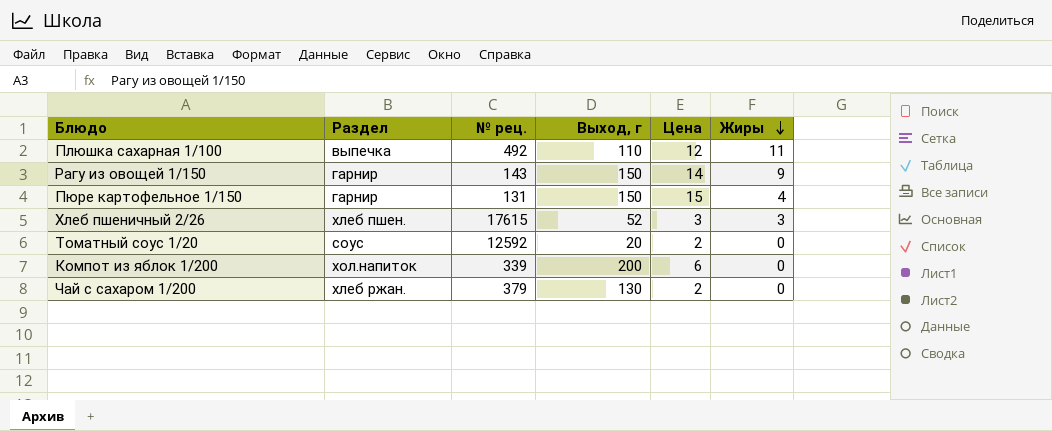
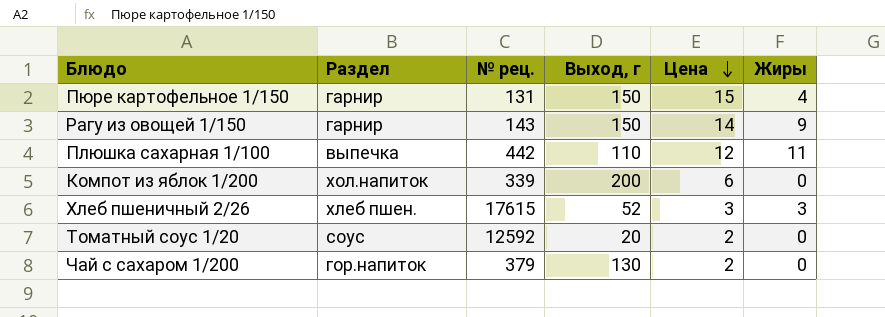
row order: Жиры descending -> Цена descending
Плюшка сахарная 1/100 | № рец.: 492 -> 442
Чай с сахаром 1/200 | Раздел: хлеб ржан. -> гор.напиток

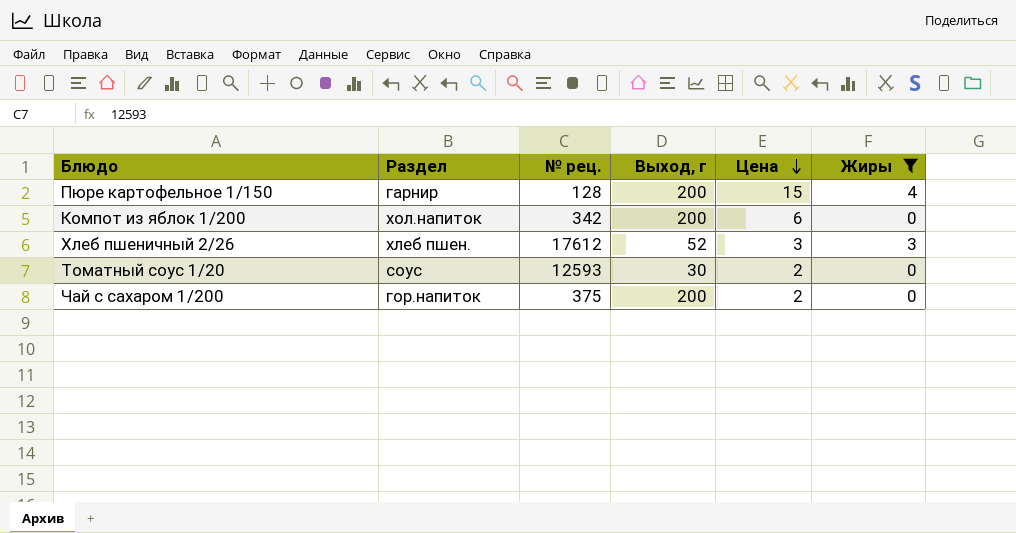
filter: none -> Жиры <= 4
Пюре картофельное 1/150 | № рец.: 131 -> 128
Пюре картофельное 1/150 | Выход, г: 150 -> 200
Компот из яблок 1/200 | № рец.: 339 -> 342
Хлеб пшеничный 2/26 | № рец.: 17615 -> 17612
Томатный соус 1/20 | № рец.: 12592 -> 12593
Томатный соус 1/20 | Выход, г: 20 -> 30
Чай с сахаром 1/200 | № рец.: 379 -> 375
Чай с сахаром 1/200 | Выход, г: 130 -> 200

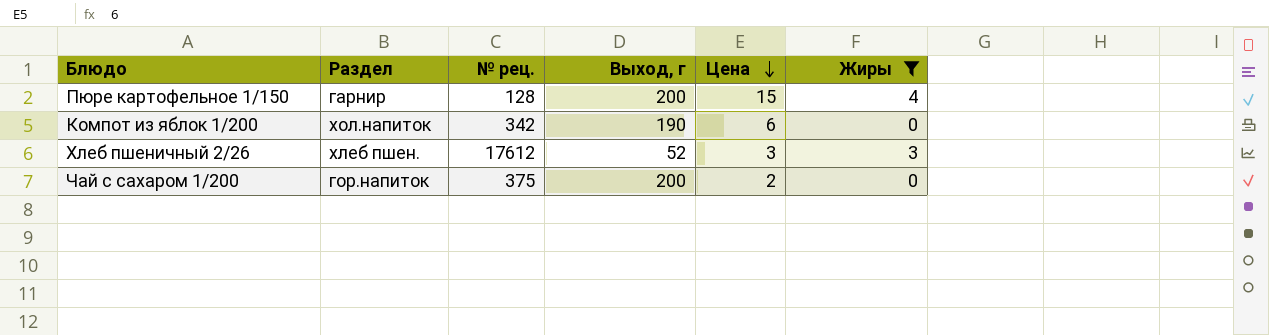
row Томатный соус 1/20: соус | 12593 | 30 | 2 | 0 -> none
Компот из яблок 1/200 | Выход, г: 200 -> 190

